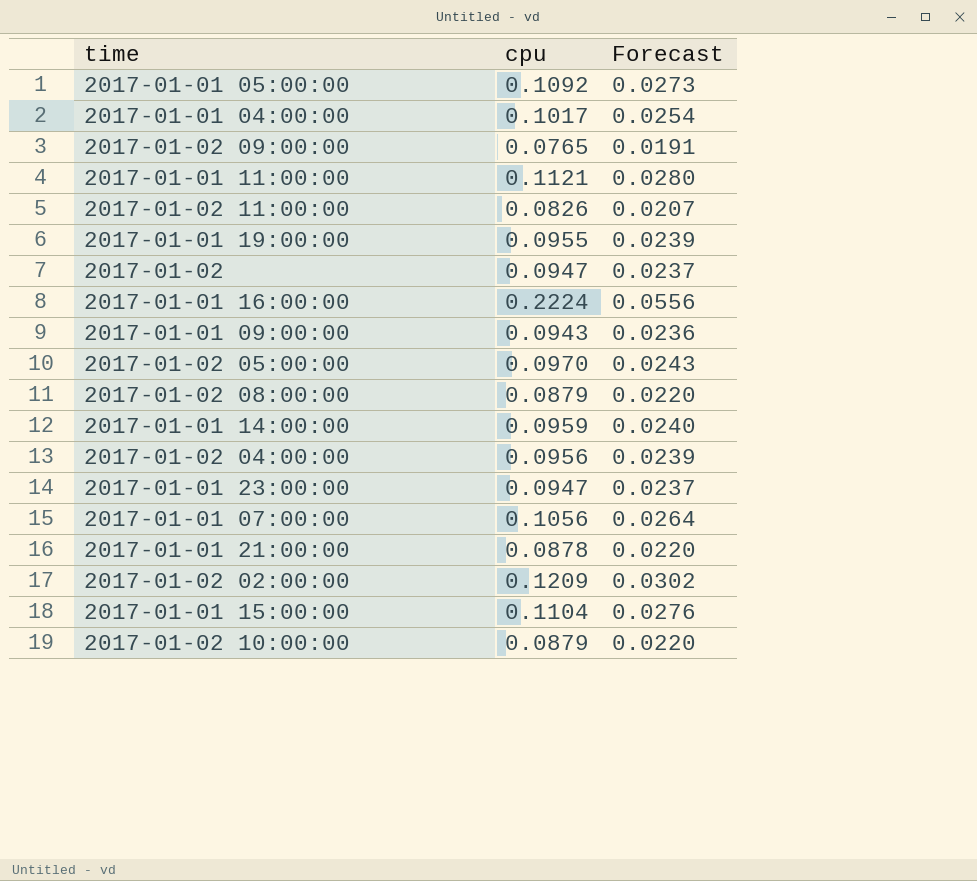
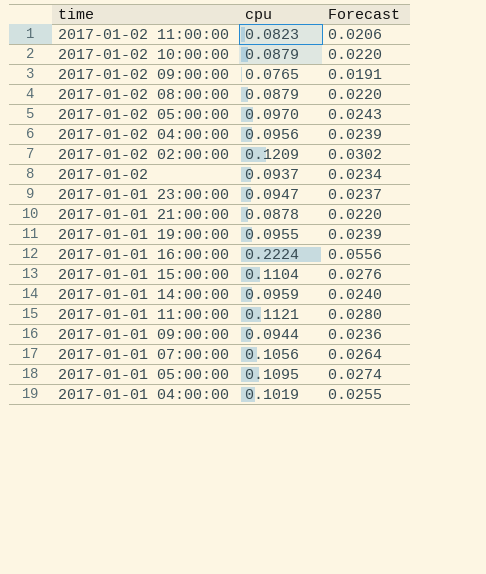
row order: none -> time descending
2017-01-02 11:00:00 | cpu: 0.0826 -> 0.0823
2017-01-02 11:00:00 | Forecast: 0.0207 -> 0.0206
2017-01-02 | cpu: 0.0947 -> 0.0937
2017-01-02 | Forecast: 0.0237 -> 0.0234
2017-01-01 09:00:00 | cpu: 0.0943 -> 0.0944
2017-01-01 05:00:00 | cpu: 0.1092 -> 0.1095
2017-01-01 05:00:00 | Forecast: 0.0273 -> 0.0274
2017-01-01 04:00:00 | cpu: 0.1017 -> 0.1019
2017-01-01 04:00:00 | Forecast: 0.0254 -> 0.0255

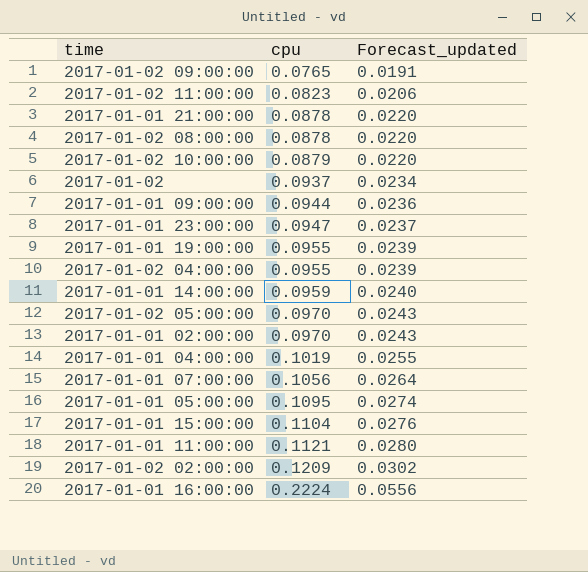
row order: time descending -> cpu ascending
column name: Forecast -> Forecast_updated
2017-01-02 08:00:00 | cpu: 0.0879 -> 0.0878
2017-01-02 04:00:00 | cpu: 0.0956 -> 0.0955
row 2017-01-01 02:00:00: none -> 0.0970 | 0.0243

